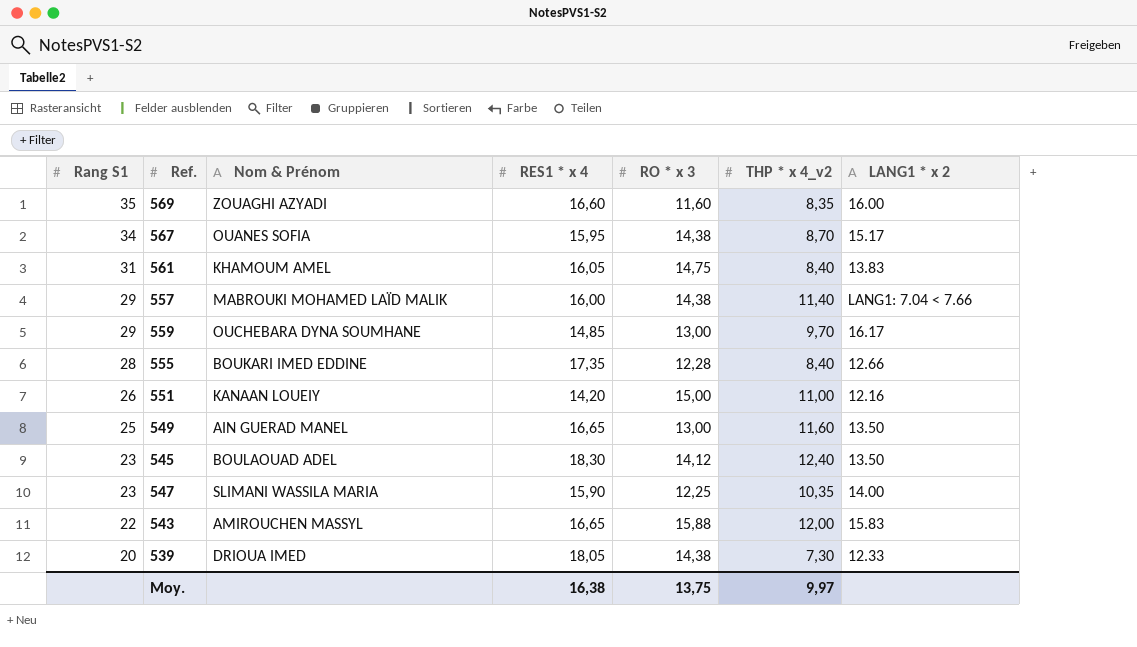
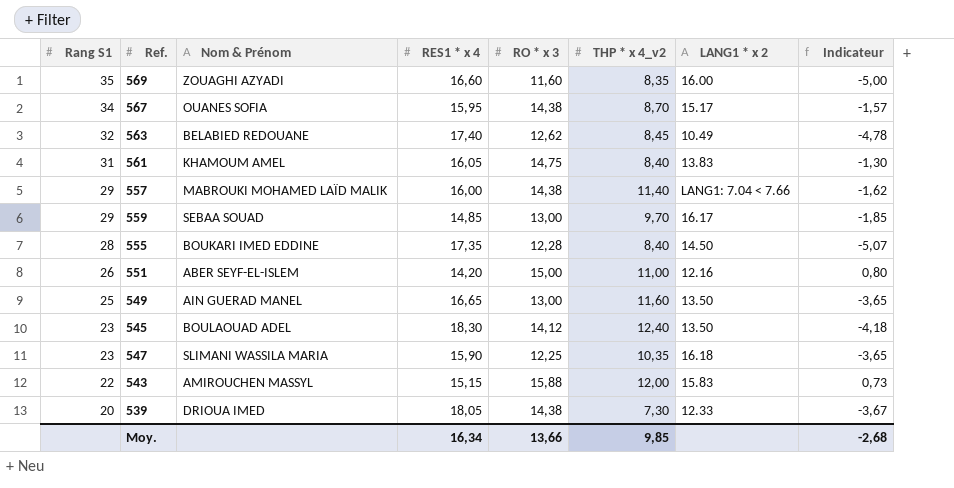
column Indicateur | formula: none -> [RO * x 3] - [RES1 * x 4]
row 563: none -> 32 | BELABIED REDOUANE | 17,40 | 12,62 | 8,45 | 10.49 | -4,78
559 | Nom & Prénom: OUCHEBARA DYNA SOUMHANE -> SEBAA SOUAD
555 | LANG1 * x 2: 12.66 -> 14.50
551 | Nom & Prénom: KANAAN LOUEIY -> ABER SEYF-EL-ISLEM
547 | LANG1 * x 2: 14.00 -> 16.18
543 | RES1 * x 4: 16,65 -> 15,15
Moy. | RES1 * x 4: 16,38 -> 16,34
Moy. | RO * x 3: 13,75 -> 13,66
Moy. | THP * x 4_v2: 9,97 -> 9,85

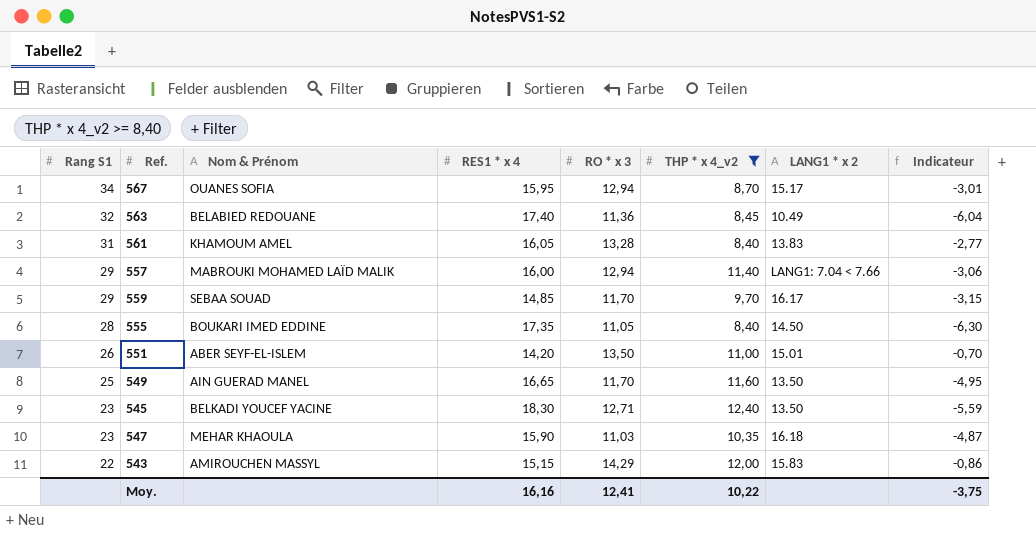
filter: none -> THP * x 4_v2 >= 8,40
567 | RO * x 3: 14,38 -> 12,94
567 | Indicateur: -1,57 -> -3,01
563 | RO * x 3: 12,62 -> 11,36
563 | Indicateur: -4,78 -> -6,04
561 | RO * x 3: 14,75 -> 13,28
561 | Indicateur: -1,30 -> -2,77
557 | RO * x 3: 14,38 -> 12,94
557 | Indicateur: -1,62 -> -3,06
559 | RO * x 3: 13,00 -> 11,70
559 | Indicateur: -1,85 -> -3,15
555 | RO * x 3: 12,28 -> 11,05
555 | Indicateur: -5,07 -> -6,30
551 | RO * x 3: 15,00 -> 13,50
551 | LANG1 * x 2: 12.16 -> 15.01
551 | Indicateur: 0,80 -> -0,70
549 | RO * x 3: 13,00 -> 11,70
549 | Indicateur: -3,65 -> -4,95
545 | Nom & Prénom: BOULAOUAD ADEL -> BELKADI YOUCEF YACINE
545 | RO * x 3: 14,12 -> 12,71
545 | Indicateur: -4,18 -> -5,59
547 | Nom & Prénom: SLIMANI WASSILA MARIA -> MEHAR KHAOULA
547 | RO * x 3: 12,25 -> 11,03
547 | Indicateur: -3,65 -> -4,87
543 | RO * x 3: 15,88 -> 14,29
543 | Indicateur: 0,73 -> -0,86
Moy. | RES1 * x 4: 16,34 -> 16,16
Moy. | RO * x 3: 13,66 -> 12,41
Moy. | THP * x 4_v2: 9,85 -> 10,22
Moy. | Indicateur: -2,68 -> -3,75

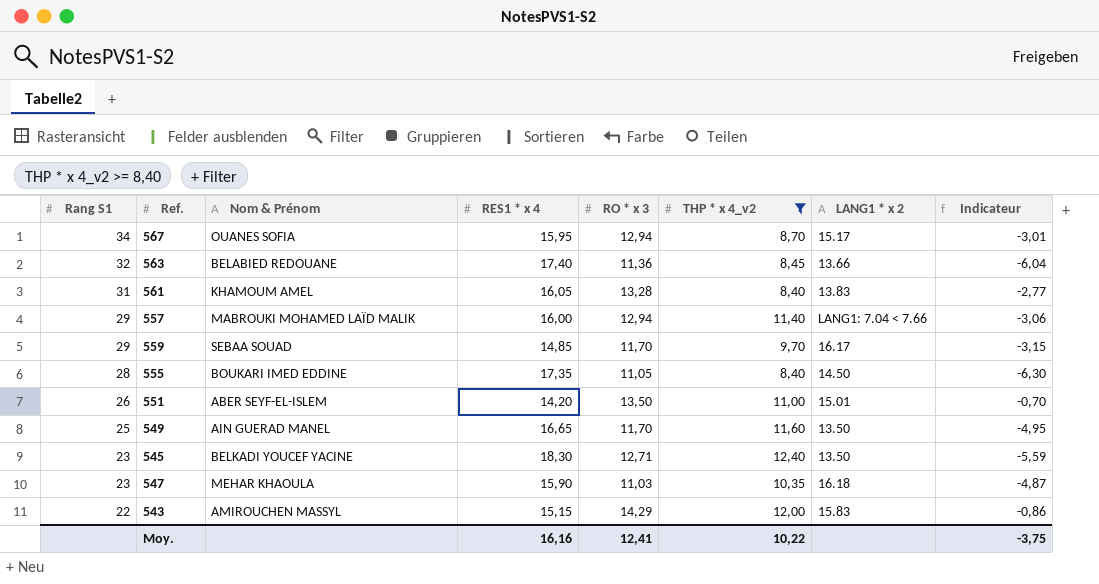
563 | LANG1 * x 2: 10.49 -> 13.66

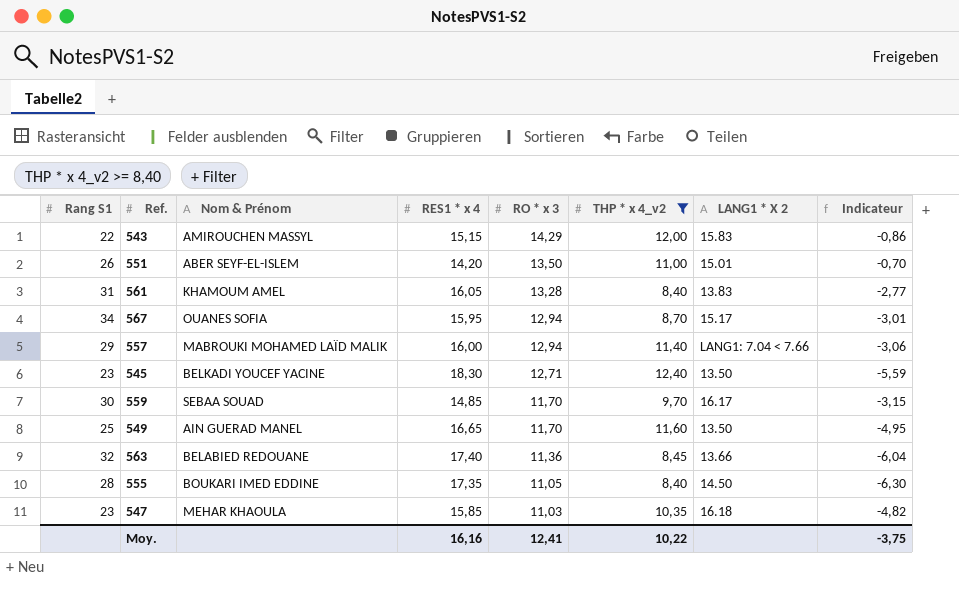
row order: Rang S1 descending -> RO * x 3 descending
column name: LANG1 * x 2 -> LANG1 * X 2
559 | Rang S1: 29 -> 30
547 | RES1 * x 4: 15,90 -> 15,85
547 | Indicateur: -4,87 -> -4,82

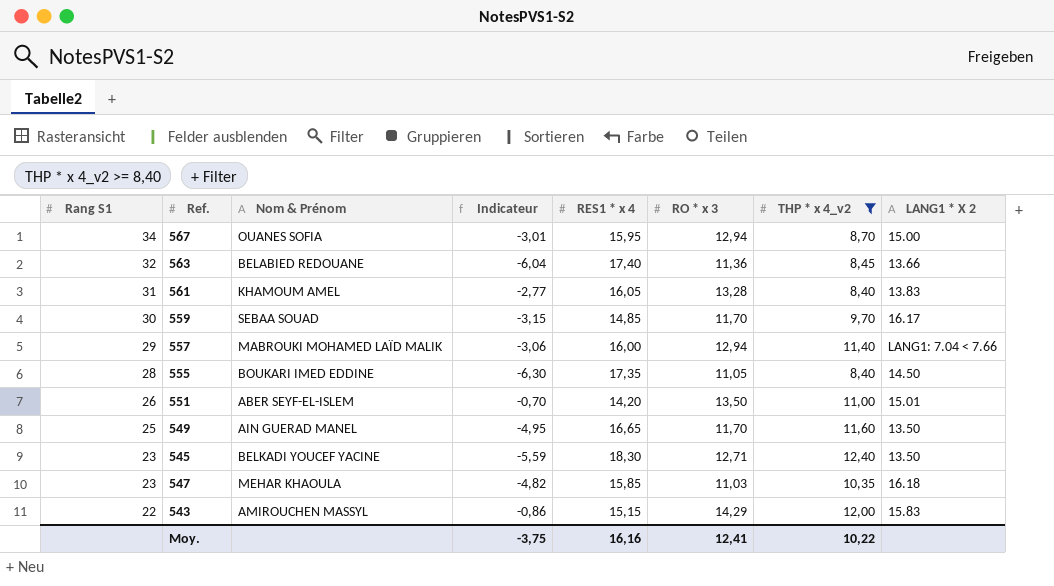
row order: RO * x 3 descending -> Rang S1 descending
column Indicateur | position: 8 -> 4
567 | LANG1 * X 2: 15.17 -> 15.00

